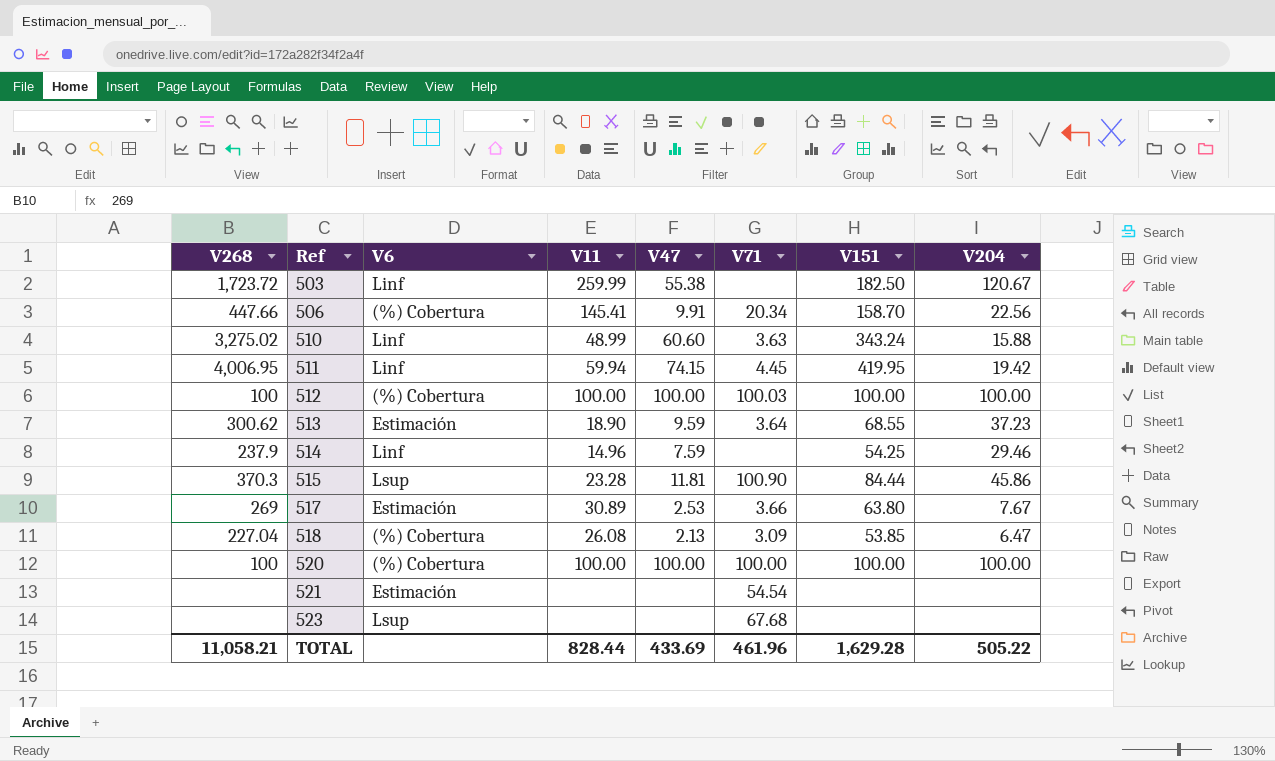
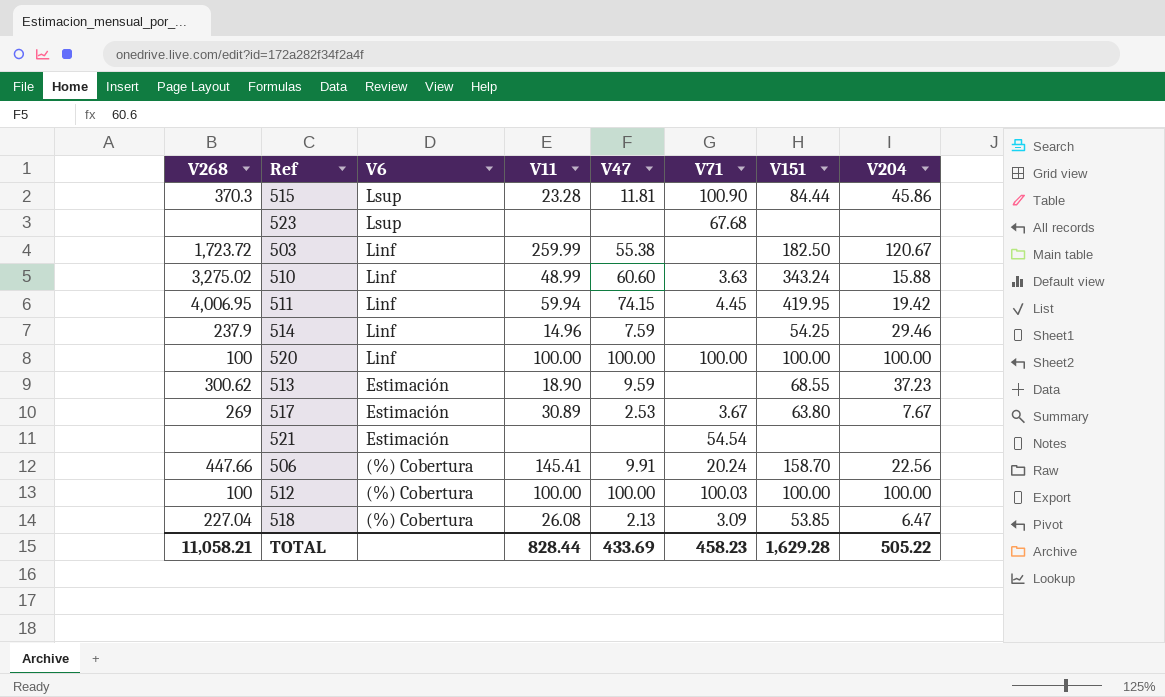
row order: Ref ascending -> V6 descending
520 | V6: (%) Cobertura -> Linf
513 | V71: 3.64 -> none
517 | V71: 3.66 -> 3.67
506 | V71: 20.34 -> 20.24
TOTAL | V71: 461.96 -> 458.23

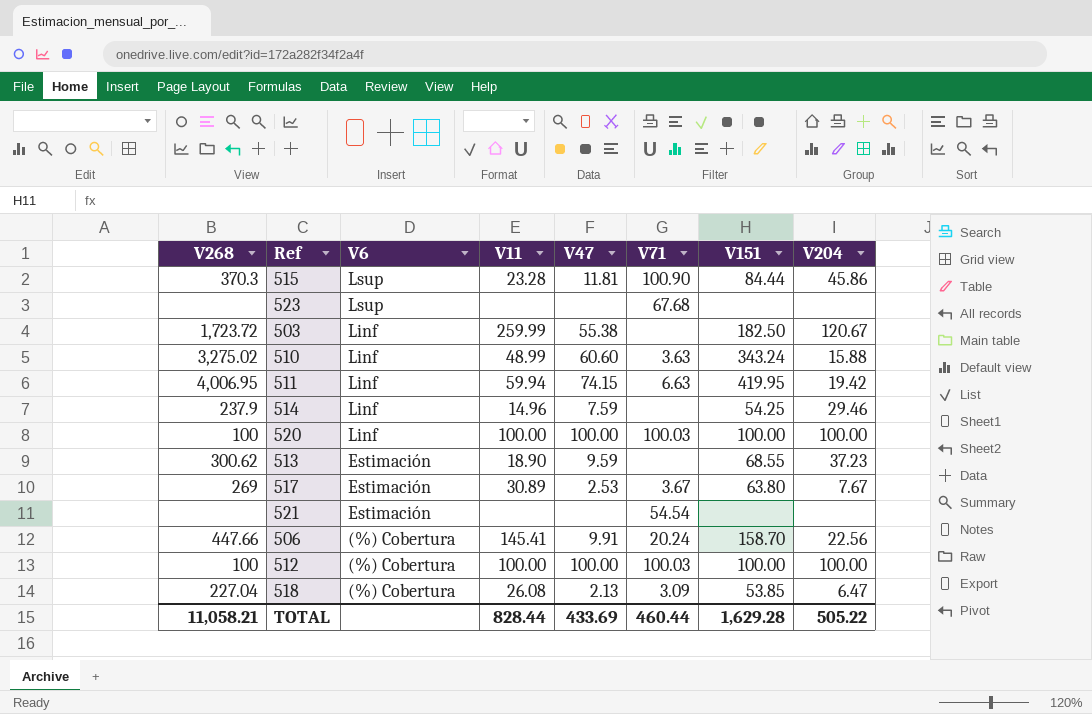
511 | V71: 4.45 -> 6.63
520 | V71: 100.00 -> 100.03
TOTAL | V71: 458.23 -> 460.44

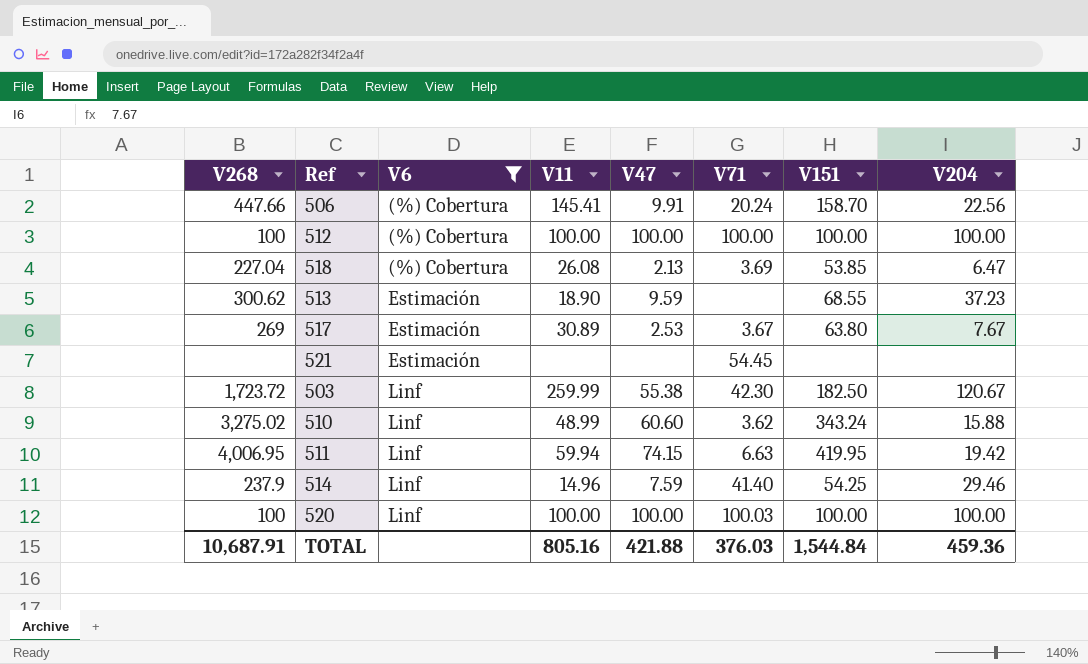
filter: none -> V6 != Lsup
row order: V6 descending -> V6 ascending
512 | V71: 100.03 -> 100.00
518 | V71: 3.09 -> 3.69
521 | V71: 54.54 -> 54.45
503 | V71: none -> 42.30
510 | V71: 3.63 -> 3.62
514 | V71: none -> 41.40
TOTAL | V268: 11,058.21 -> 10,687.91
TOTAL | V11: 828.44 -> 805.16
TOTAL | V47: 433.69 -> 421.88
TOTAL | V71: 460.44 -> 376.03
TOTAL | V151: 1,629.28 -> 1,544.84
TOTAL | V204: 505.22 -> 459.36

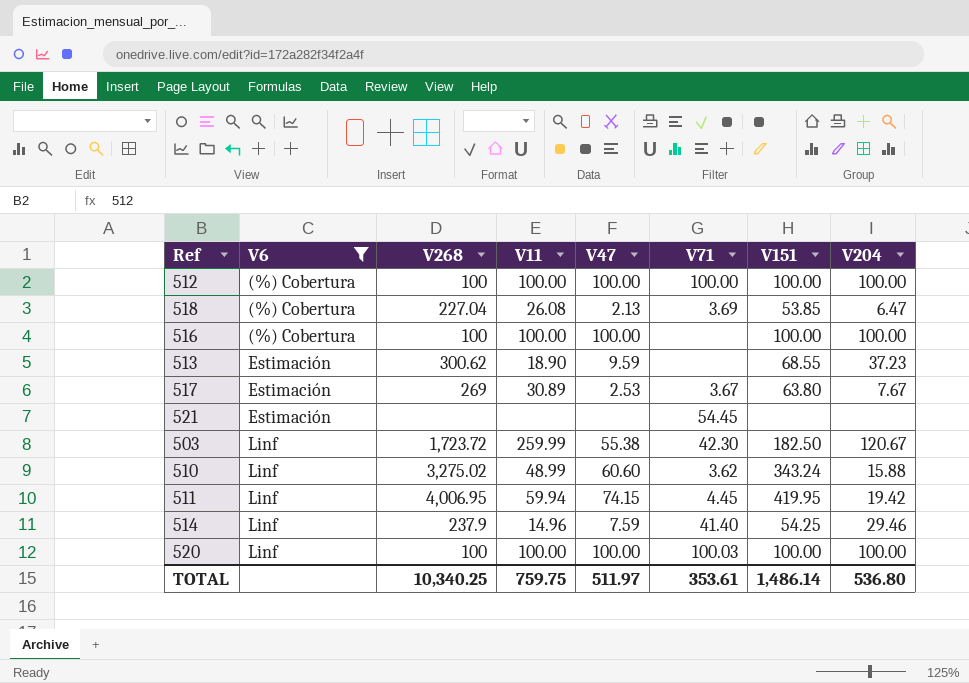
column V268 | position: 1 -> 3
row 506: 447.66 | (%) Cobertura | 145.41 | 9.91 | 20.24 | 158.70 | 22.56 -> none
row 516: none -> (%) Cobertura | 100 | 100.00 | 100.00 | none | 100.00 | 100.00
511 | V71: 6.63 -> 4.45
TOTAL | V268: 10,687.91 -> 10,340.25
TOTAL | V11: 805.16 -> 759.75
TOTAL | V47: 421.88 -> 511.97
TOTAL | V71: 376.03 -> 353.61
TOTAL | V151: 1,544.84 -> 1,486.14
TOTAL | V204: 459.36 -> 536.80

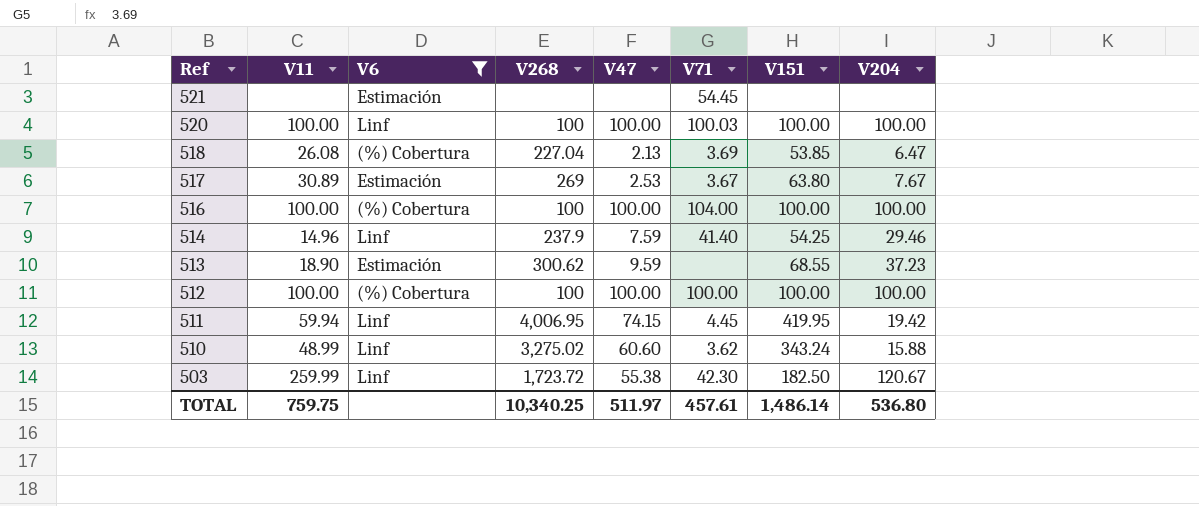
row order: V6 ascending -> Ref descending
column V11 | position: 4 -> 2
516 | V71: none -> 104.00
TOTAL | V71: 353.61 -> 457.61

